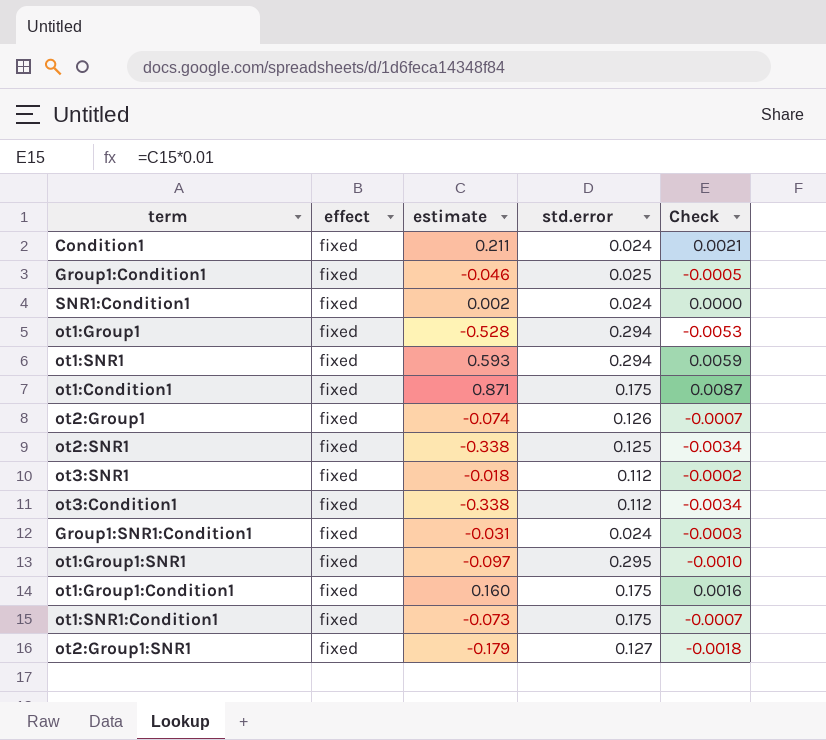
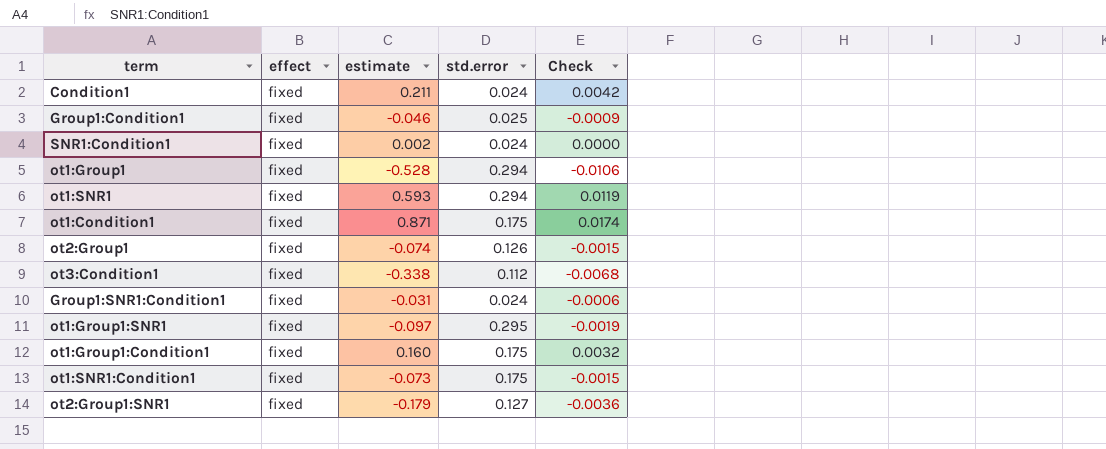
column Check | formula: [estimate] * 0.01 -> [estimate] * 0.02
row ot2:SNR1: fixed | -0.338 | 0.125 | -0.0034 -> none
row ot3:SNR1: fixed | -0.018 | 0.112 | -0.0002 -> none

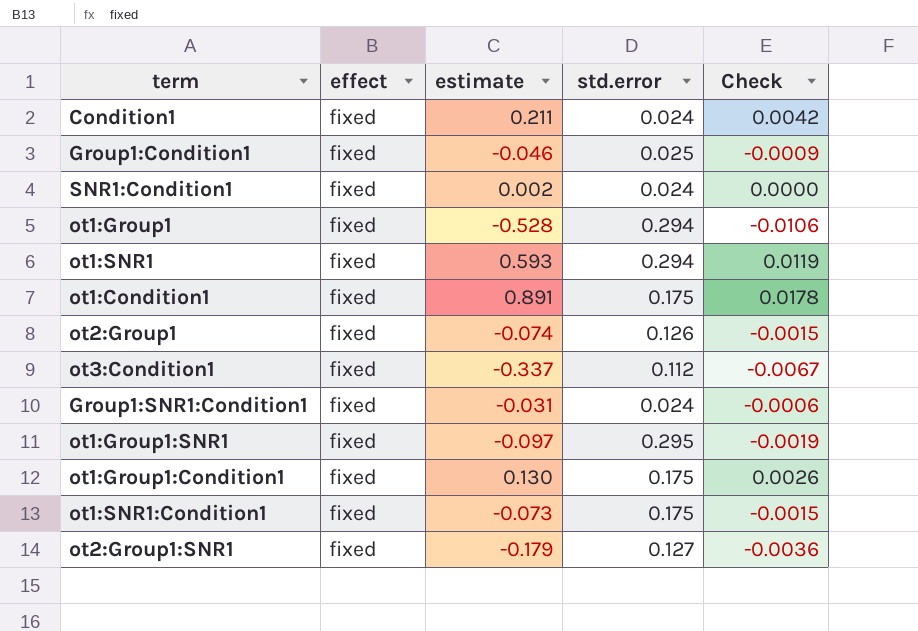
ot1:Condition1 | estimate: 0.871 -> 0.891
ot1:Condition1 | Check: 0.0174 -> 0.0178
ot3:Condition1 | estimate: -0.338 -> -0.337
ot3:Condition1 | Check: -0.0068 -> -0.0067
ot1:Group1:Condition1 | estimate: 0.160 -> 0.130
ot1:Group1:Condition1 | Check: 0.0032 -> 0.0026

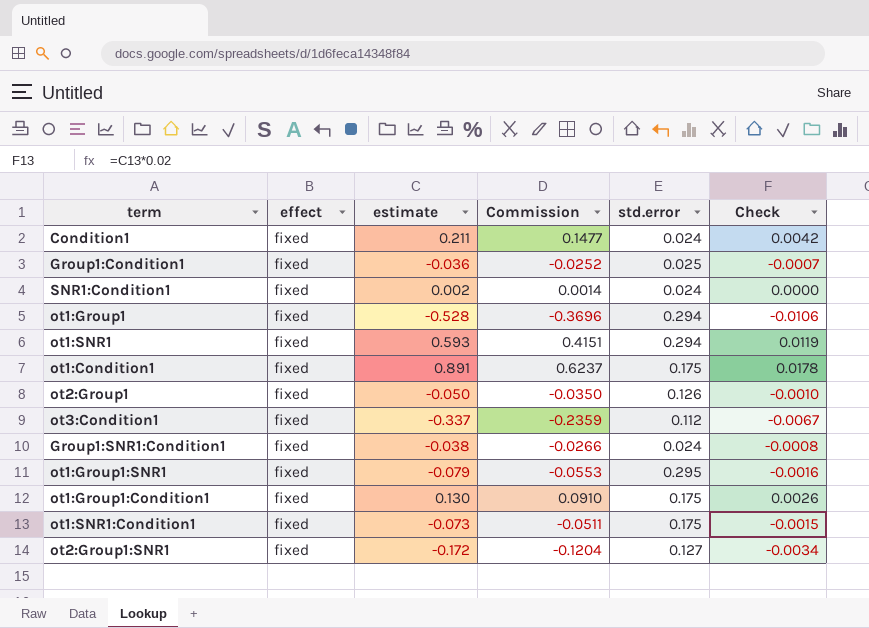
column Commission | formula: none -> [estimate] * 0.7
Group1:Condition1 | estimate: -0.046 -> -0.036
Group1:Condition1 | Check: -0.0009 -> -0.0007
ot2:Group1 | estimate: -0.074 -> -0.050
ot2:Group1 | Check: -0.0015 -> -0.0010
Group1:SNR1:Condition1 | estimate: -0.031 -> -0.038
Group1:SNR1:Condition1 | Check: -0.0006 -> -0.0008
ot1:Group1:SNR1 | estimate: -0.097 -> -0.079
ot1:Group1:SNR1 | Check: -0.0019 -> -0.0016
ot2:Group1:SNR1 | estimate: -0.179 -> -0.172
ot2:Group1:SNR1 | Check: -0.0036 -> -0.0034

